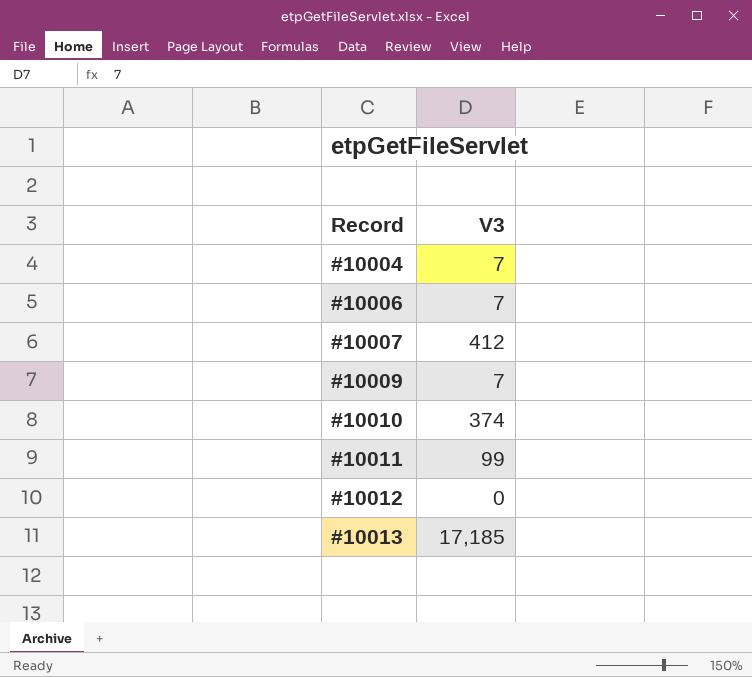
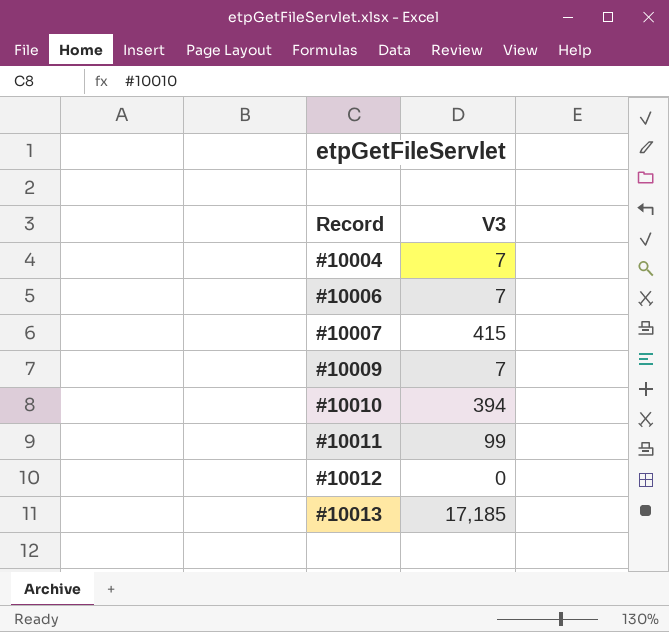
#10007 | V3: 412 -> 415
#10010 | V3: 374 -> 394

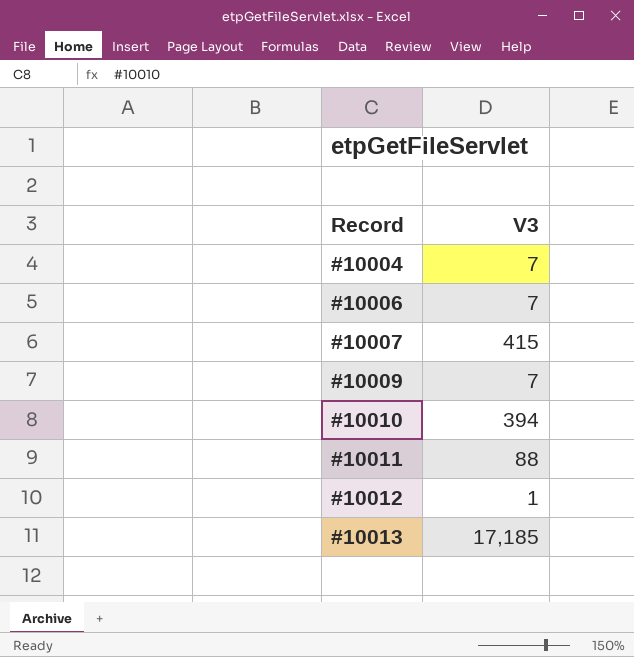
#10011 | V3: 99 -> 88
#10012 | V3: 0 -> 1

